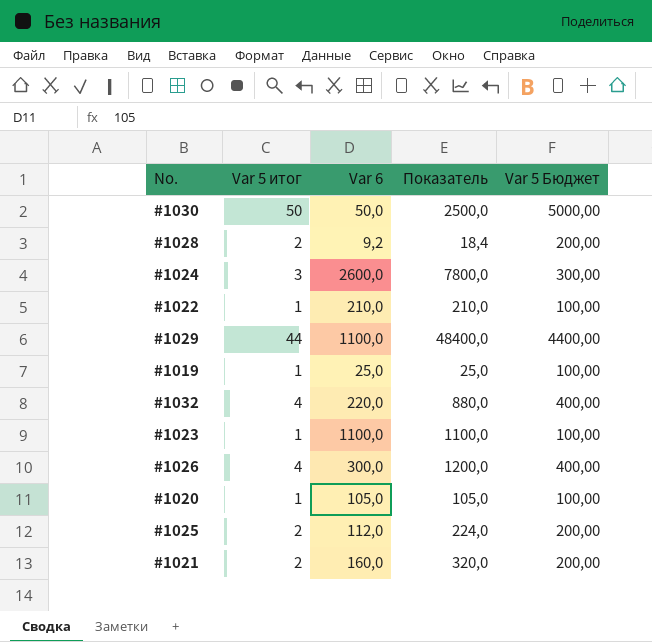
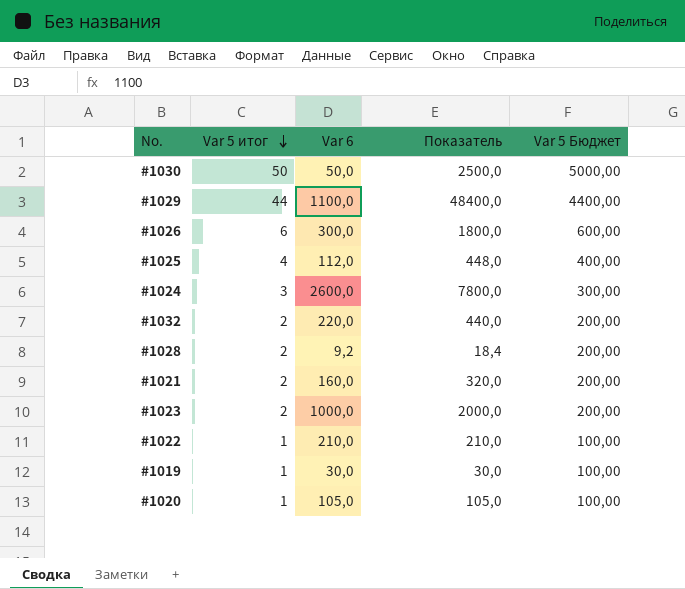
row order: none -> Var 5 итог descending
#1026 | Var 5 итог: 4 -> 6
#1026 | Показатель: 1200,0 -> 1800,0
#1026 | Var 5 Бюджет: 400,00 -> 600,00
#1025 | Var 5 итог: 2 -> 4
#1025 | Показатель: 224,0 -> 448,0
#1025 | Var 5 Бюджет: 200,00 -> 400,00
#1032 | Var 5 итог: 4 -> 2
#1032 | Показатель: 880,0 -> 440,0
#1032 | Var 5 Бюджет: 400,00 -> 200,00
#1023 | Var 5 итог: 1 -> 2
#1023 | Var 6: 1100,0 -> 1000,0
#1023 | Показатель: 1100,0 -> 2000,0
#1023 | Var 5 Бюджет: 100,00 -> 200,00
#1019 | Var 6: 25,0 -> 30,0
#1019 | Показатель: 25,0 -> 30,0

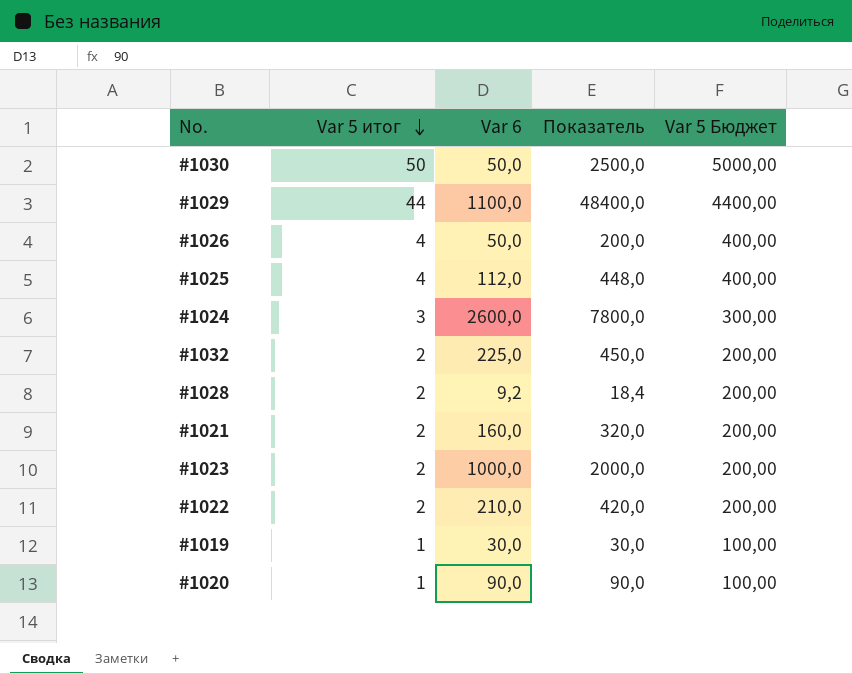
#1026 | Var 5 итог: 6 -> 4
#1026 | Var 6: 300,0 -> 50,0
#1026 | Показатель: 1800,0 -> 200,0
#1026 | Var 5 Бюджет: 600,00 -> 400,00
#1032 | Var 6: 220,0 -> 225,0
#1032 | Показатель: 440,0 -> 450,0
#1022 | Var 5 итог: 1 -> 2
#1022 | Показатель: 210,0 -> 420,0
#1022 | Var 5 Бюджет: 100,00 -> 200,00
#1020 | Var 6: 105,0 -> 90,0
#1020 | Показатель: 105,0 -> 90,0

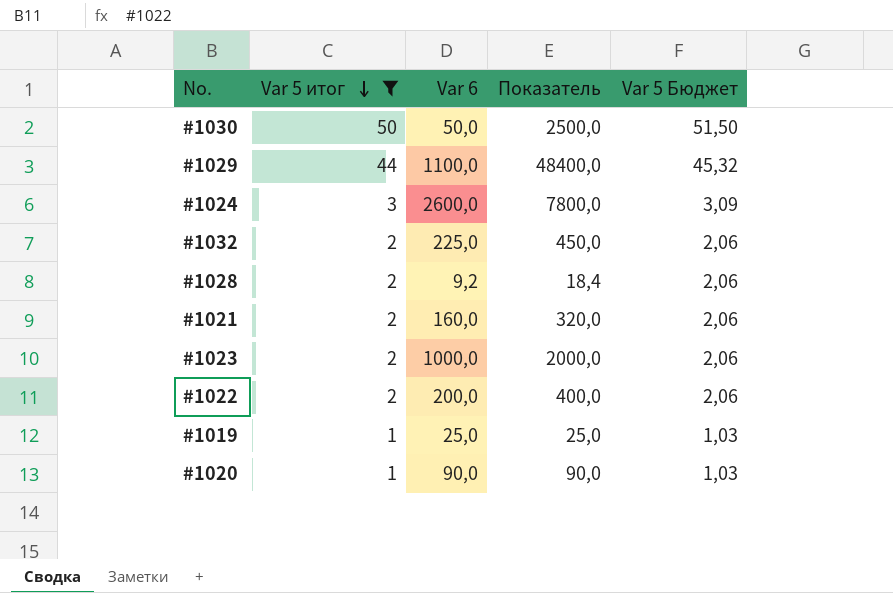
filter: none -> Var 5 итог != 4
column Var 5 Бюджет | formula: [Var 5 итог] * 100 -> [Var 5 итог] * 1,03
#1022 | Var 6: 210,0 -> 200,0
#1022 | Показатель: 420,0 -> 400,0
#1019 | Var 6: 30,0 -> 25,0
#1019 | Показатель: 30,0 -> 25,0

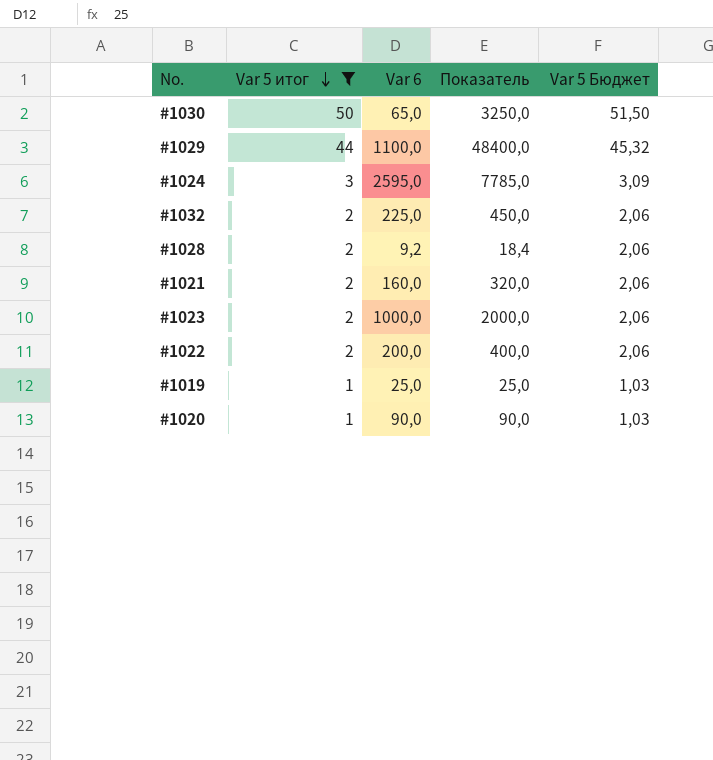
#1030 | Var 6: 50,0 -> 65,0
#1030 | Показатель: 2500,0 -> 3250,0
#1024 | Var 6: 2600,0 -> 2595,0
#1024 | Показатель: 7800,0 -> 7785,0

